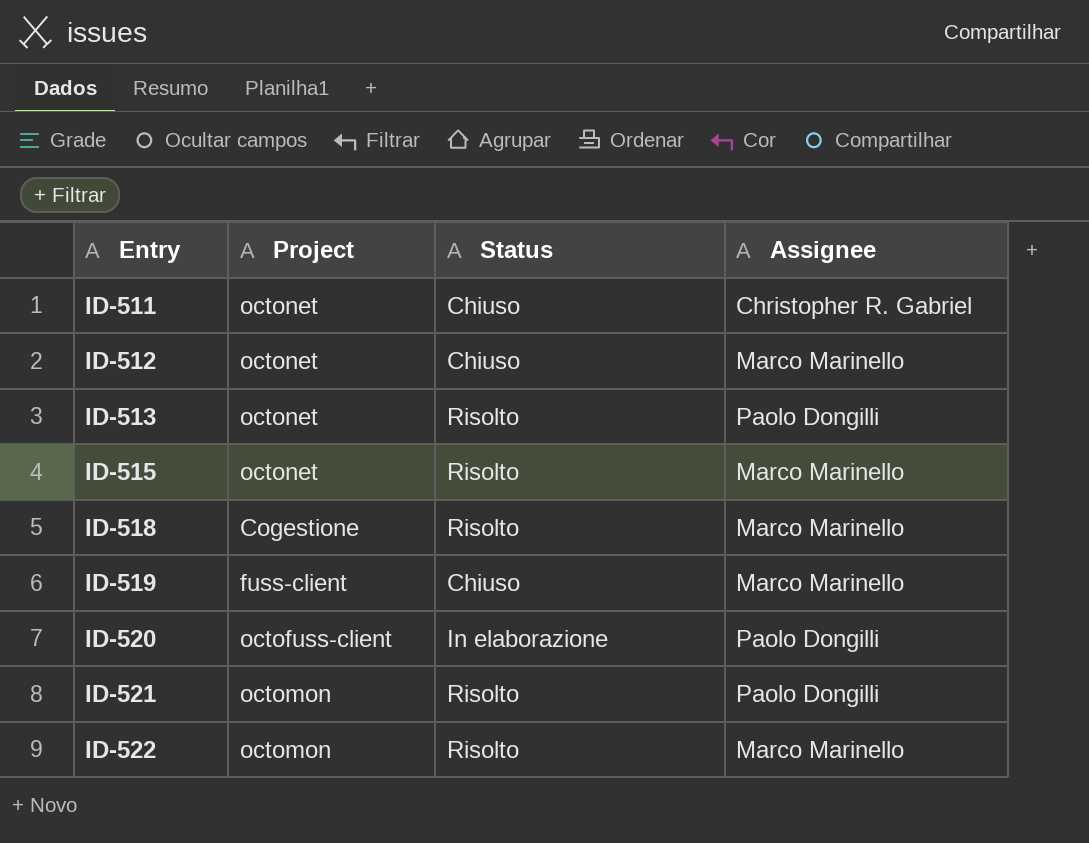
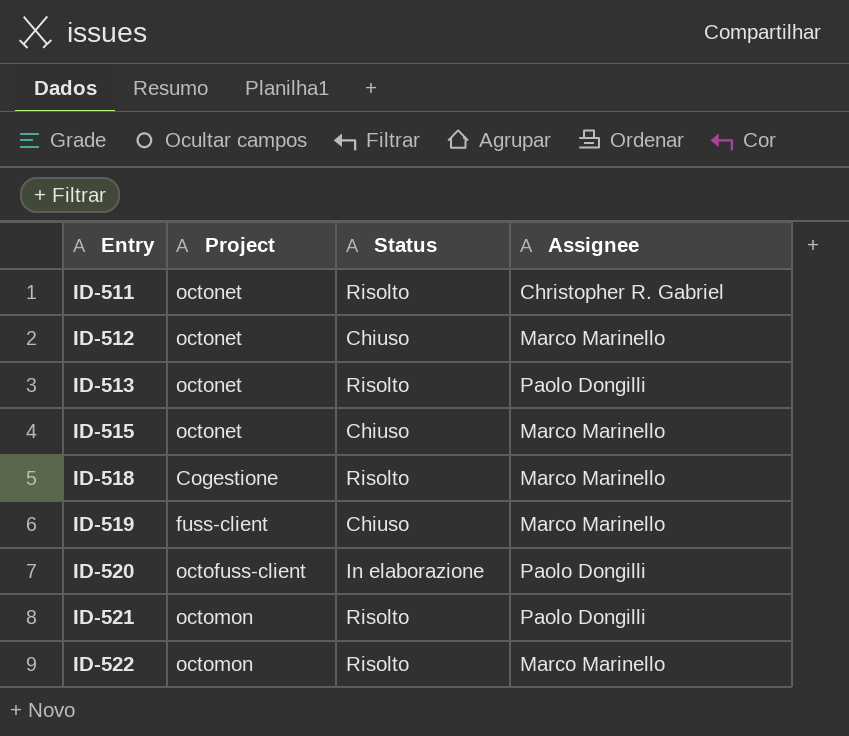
ID-511 | Status: Chiuso -> Risolto
ID-515 | Status: Risolto -> Chiuso

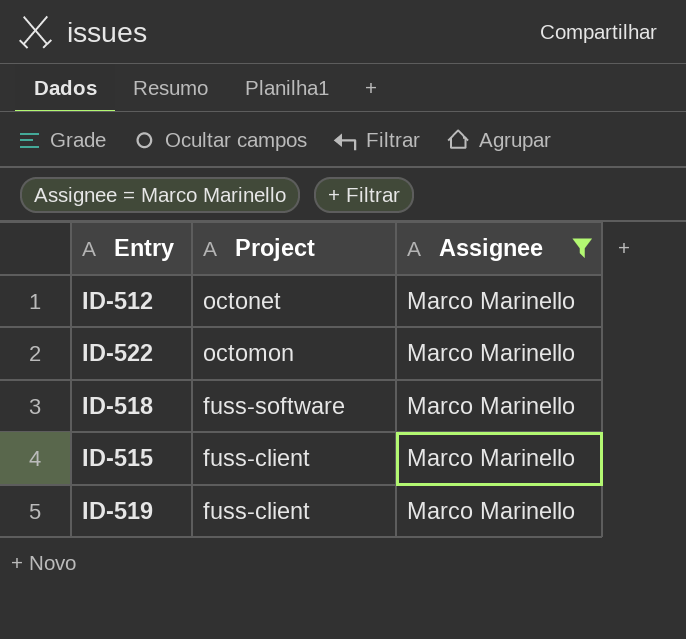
filter: none -> Assignee = Marco Marinello
row order: Entry ascending -> Project descending
column Status | position: 3 -> none
ID-518 | Project: Cogestione -> fuss-software
ID-515 | Project: octonet -> fuss-client

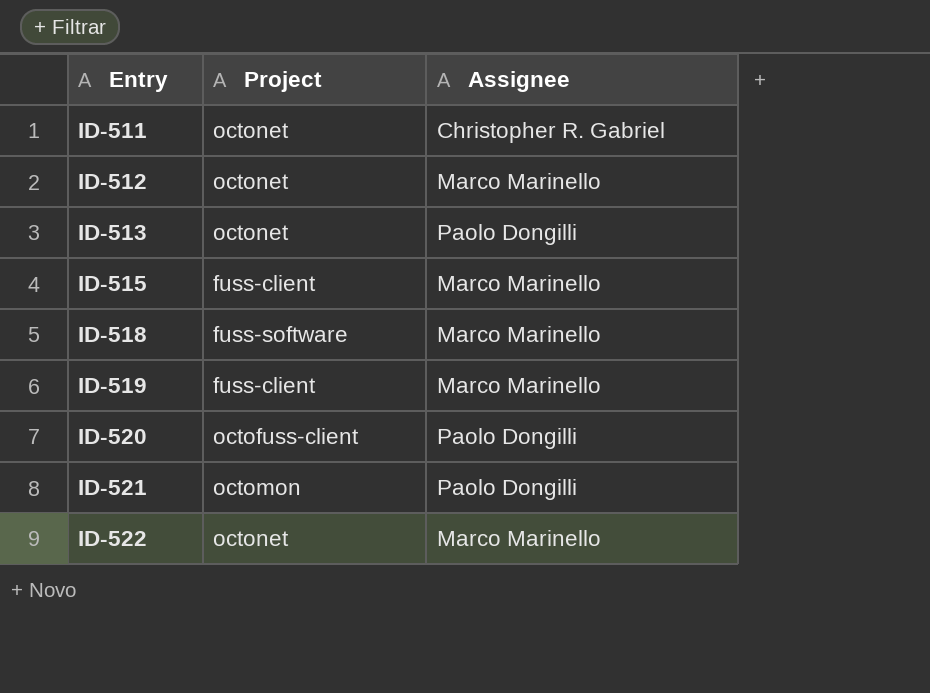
filter: Assignee = Marco Marinello -> none
row order: Project descending -> Entry ascending
ID-522 | Project: octomon -> octonet

